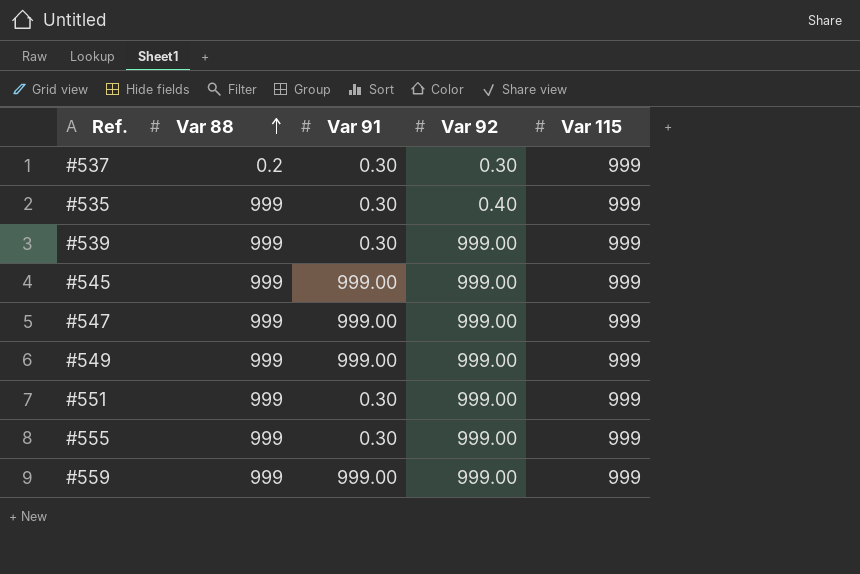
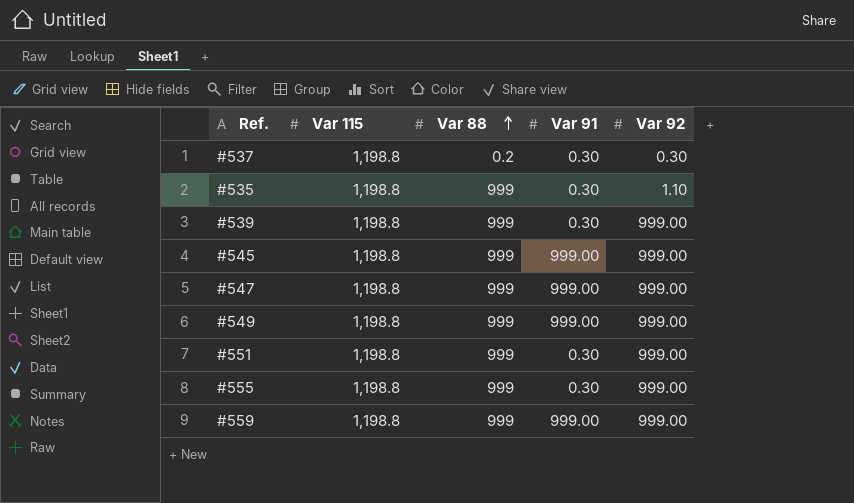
column Var 115 | position: 5 -> 2
#537 | Var 115: 999 -> 1,198.8
#535 | Var 115: 999 -> 1,198.8
#535 | Var 92: 0.40 -> 1.10
#539 | Var 115: 999 -> 1,198.8
#545 | Var 115: 999 -> 1,198.8
#547 | Var 115: 999 -> 1,198.8
#549 | Var 115: 999 -> 1,198.8
#551 | Var 115: 999 -> 1,198.8
#555 | Var 115: 999 -> 1,198.8
#559 | Var 115: 999 -> 1,198.8

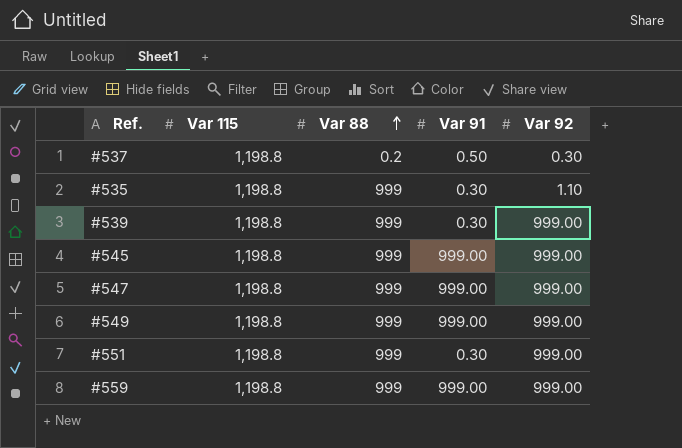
row #555: 1,198.8 | 999 | 0.30 | 999.00 -> none
#537 | Var 91: 0.30 -> 0.50

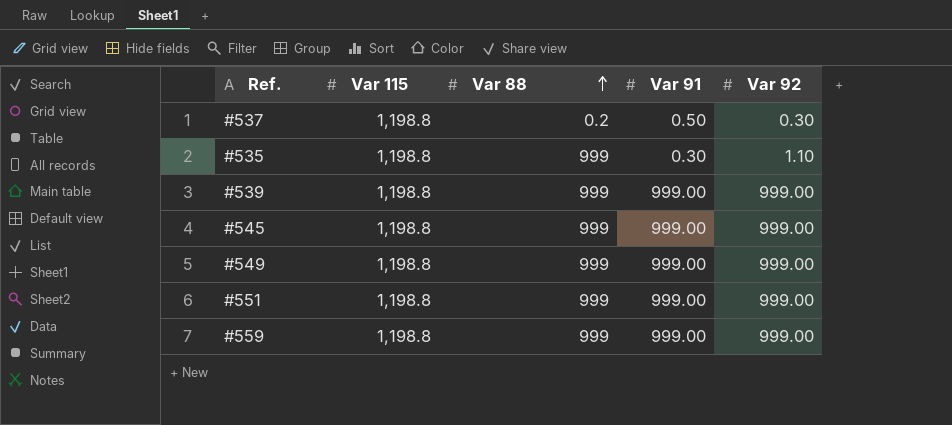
row #547: 1,198.8 | 999 | 999.00 | 999.00 -> none
#539 | Var 91: 0.30 -> 999.00
#551 | Var 91: 0.30 -> 999.00

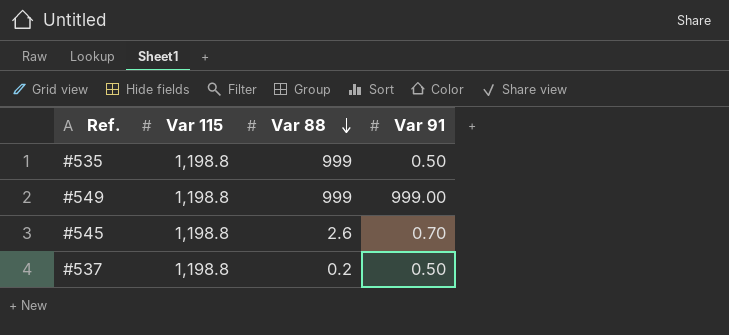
row order: Var 88 ascending -> Var 88 descending
column Var 92 | position: 5 -> none
row #539: 1,198.8 | 999 | 999.00 | 999.00 -> none
row #551: 1,198.8 | 999 | 999.00 | 999.00 -> none
row #559: 1,198.8 | 999 | 999.00 | 999.00 -> none
#535 | Var 91: 0.30 -> 0.50
#545 | Var 88: 999 -> 2.6
#545 | Var 91: 999.00 -> 0.70

